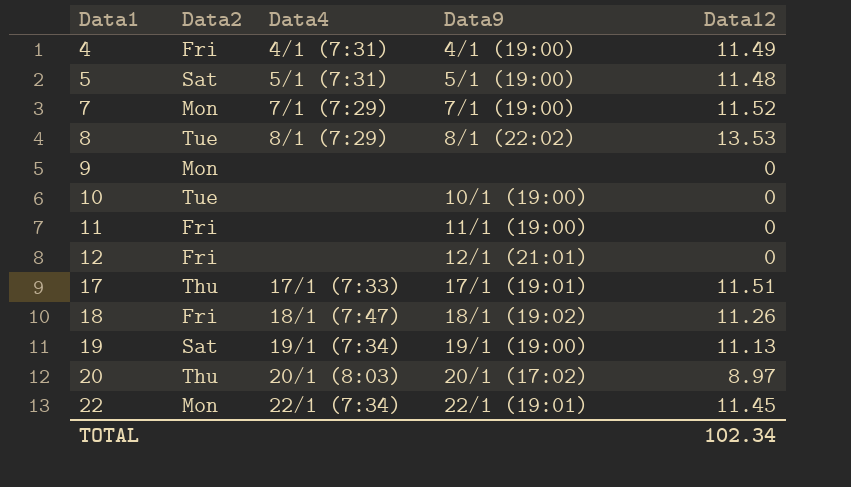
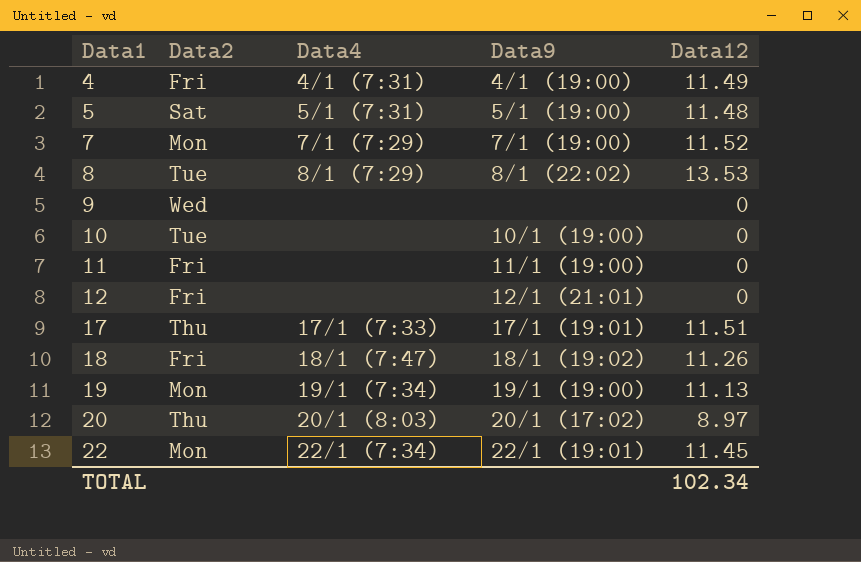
9 | Data2: Mon -> Wed
19 | Data2: Sat -> Mon

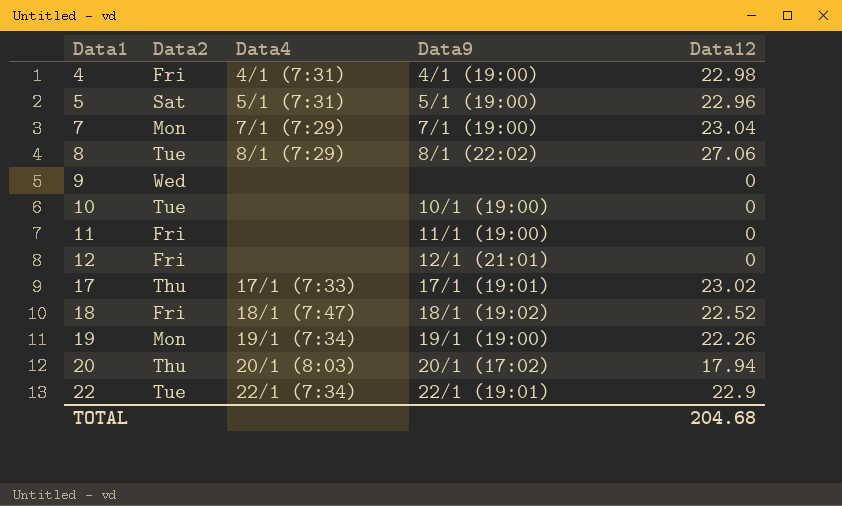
4 | Data12: 11.49 -> 22.98
5 | Data12: 11.48 -> 22.96
7 | Data12: 11.52 -> 23.04
8 | Data12: 13.53 -> 27.06
17 | Data12: 11.51 -> 23.02
18 | Data12: 11.26 -> 22.52
19 | Data12: 11.13 -> 22.26
20 | Data12: 8.97 -> 17.94
22 | Data2: Mon -> Tue
22 | Data12: 11.45 -> 22.9
TOTAL | Data12: 102.34 -> 204.68

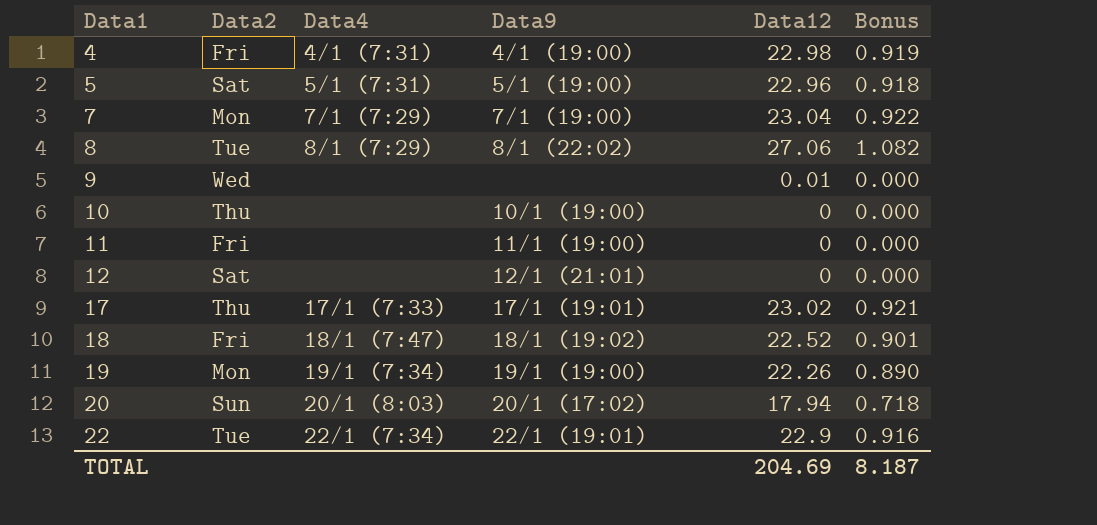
column Bonus | formula: none -> [Data12] * 0.04
9 | Data12: 0 -> 0.01
10 | Data2: Tue -> Thu
12 | Data2: Fri -> Sat
20 | Data2: Thu -> Sun
TOTAL | Data12: 204.68 -> 204.69

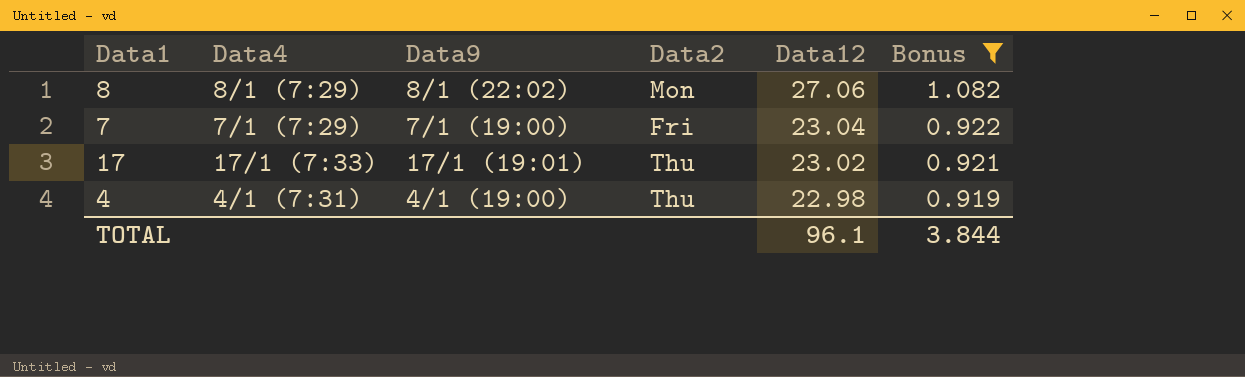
filter: none -> Bonus >= 0.919
row order: Data1 ascending -> Data12 descending
column Data2 | position: 2 -> 4
8 | Data2: Tue -> Mon
7 | Data2: Mon -> Fri
4 | Data2: Fri -> Thu
TOTAL | Data12: 204.69 -> 96.1
TOTAL | Bonus: 8.187 -> 3.844

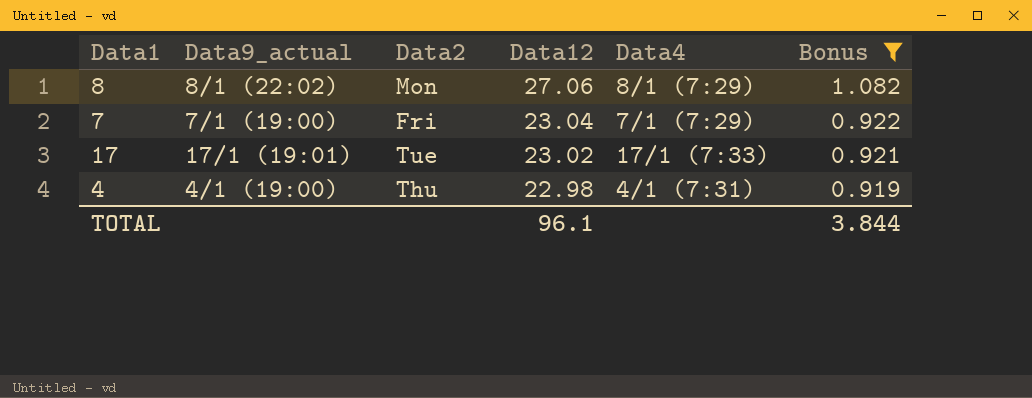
column name: Data9 -> Data9_actual
column Data4 | position: 2 -> 5
17 | Data2: Thu -> Tue

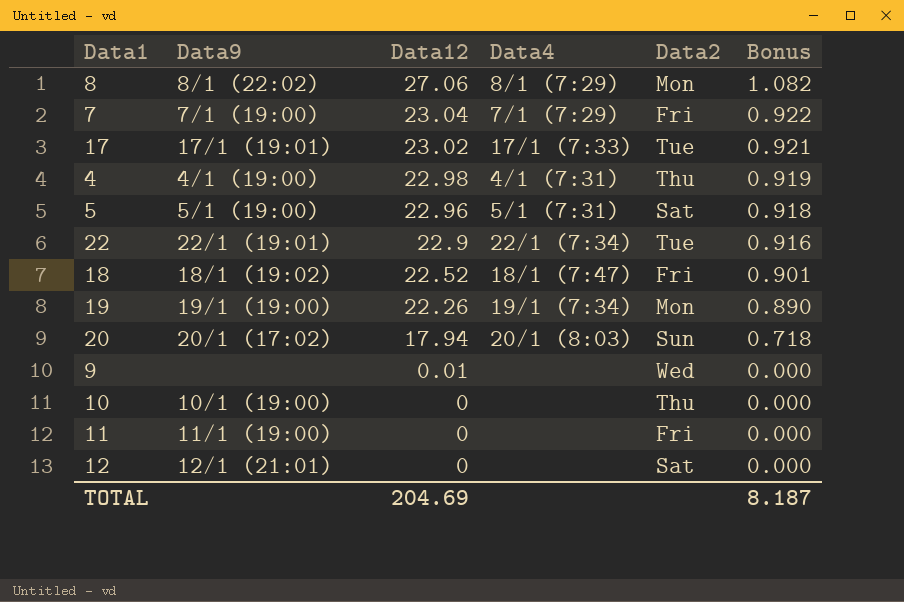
filter: Bonus >= 0.919 -> none
column name: Data9_actual -> Data9
column Data2 | position: 3 -> 5
TOTAL | Data12: 96.1 -> 204.69
TOTAL | Bonus: 3.844 -> 8.187

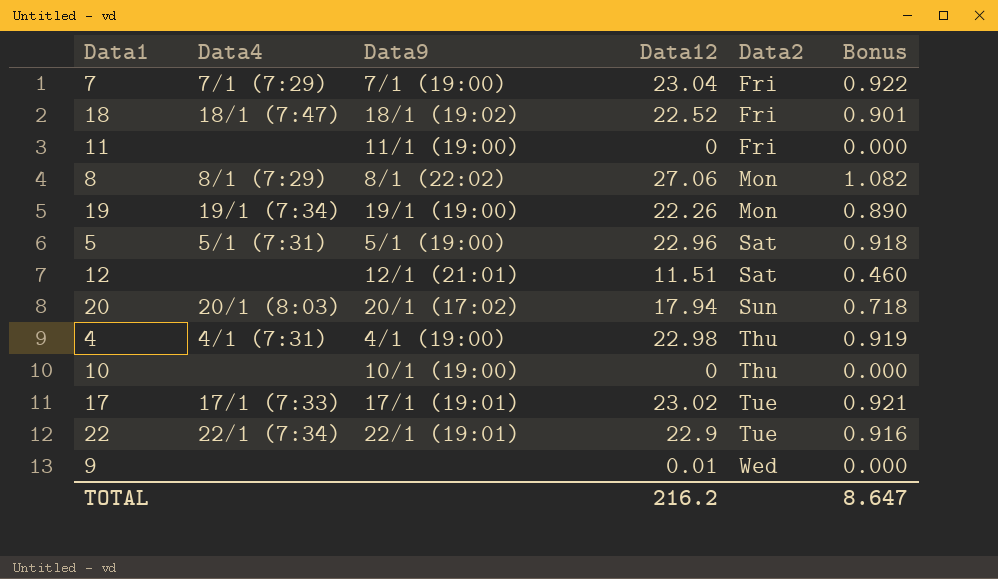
row order: Data12 descending -> Data2 ascending
column Data4 | position: 4 -> 2
12 | Data12: 0 -> 11.51
12 | Bonus: 0.000 -> 0.460
TOTAL | Data12: 204.69 -> 216.2
TOTAL | Bonus: 8.187 -> 8.647

